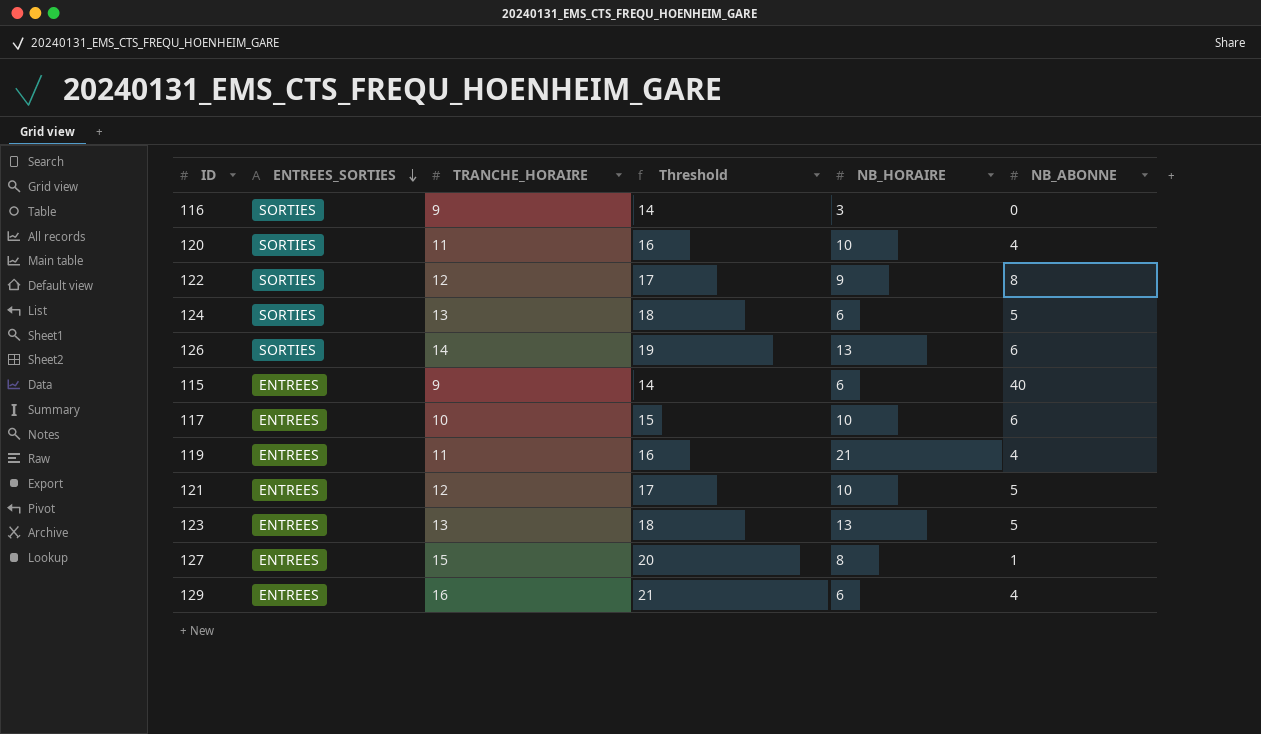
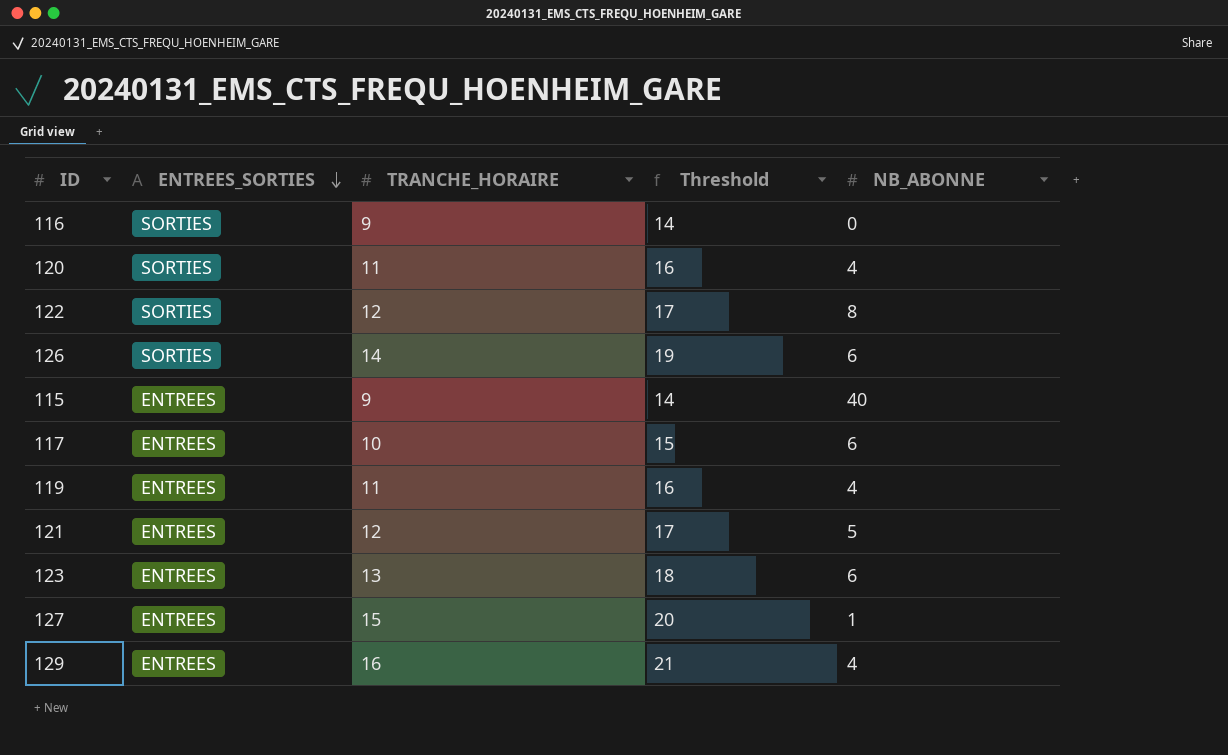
column NB_HORAIRE | position: 5 -> none
row 124: SORTIES | 13 | 18 | 6 | 5 -> none
123 | NB_ABONNE: 5 -> 6

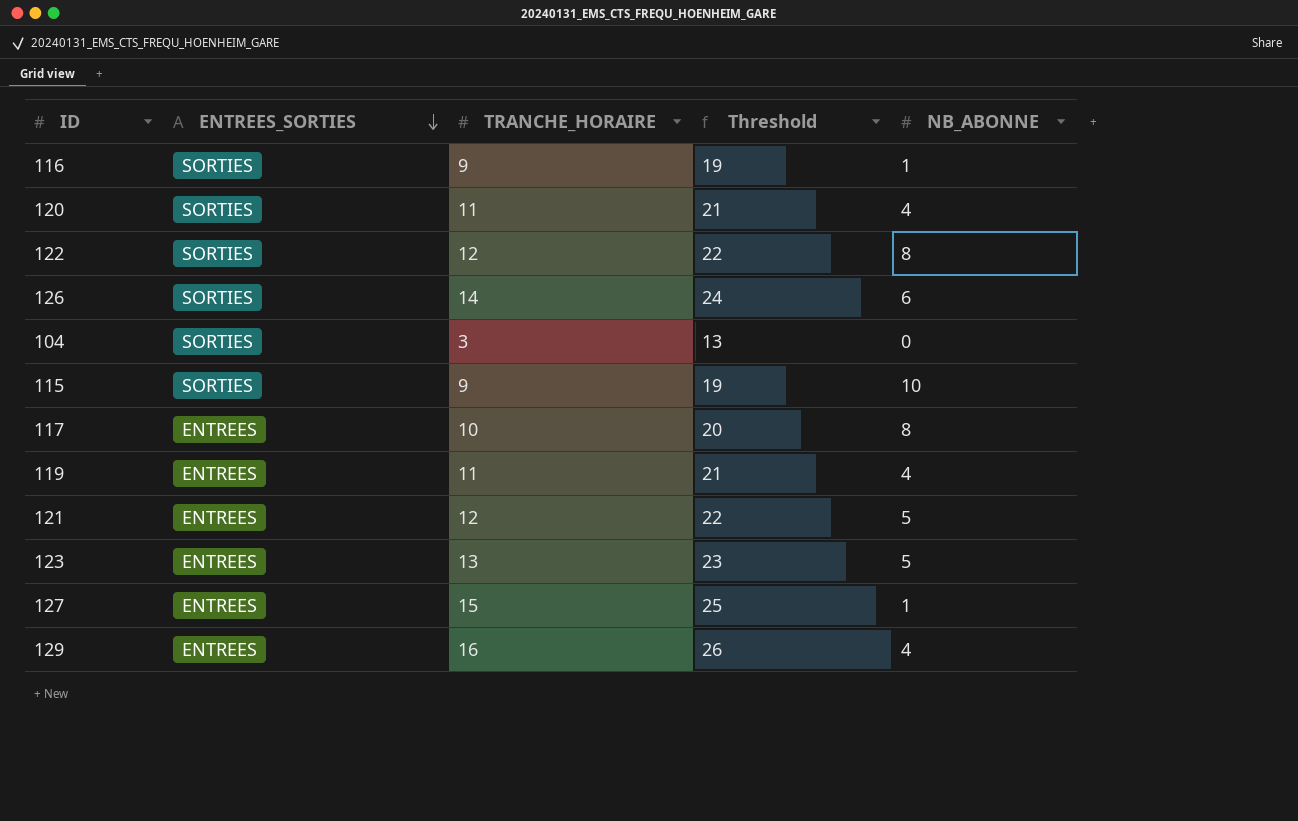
column Threshold | formula: [TRANCHE_HORAIRE] + 5 -> [TRANCHE_HORAIRE] + 10
116 | NB_ABONNE: 0 -> 1
row 104: none -> SORTIES | 3 | 13 | 0
115 | ENTREES_SORTIES: ENTREES -> SORTIES
115 | NB_ABONNE: 40 -> 10
117 | NB_ABONNE: 6 -> 8
123 | NB_ABONNE: 6 -> 5

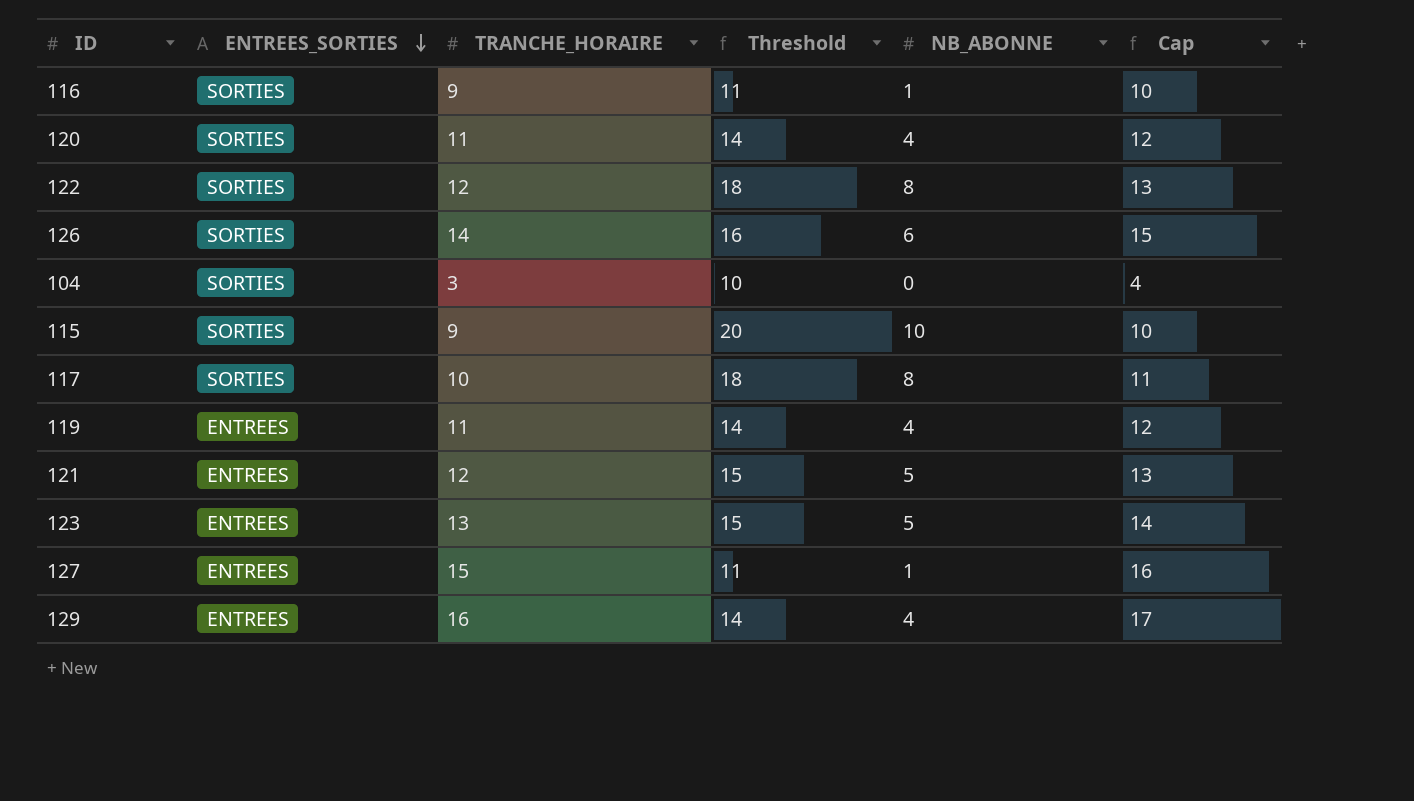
column Threshold | formula: [TRANCHE_HORAIRE] + 10 -> [NB_ABONNE] + 10
column Cap | formula: none -> [TRANCHE_HORAIRE] + 1
117 | ENTREES_SORTIES: ENTREES -> SORTIES

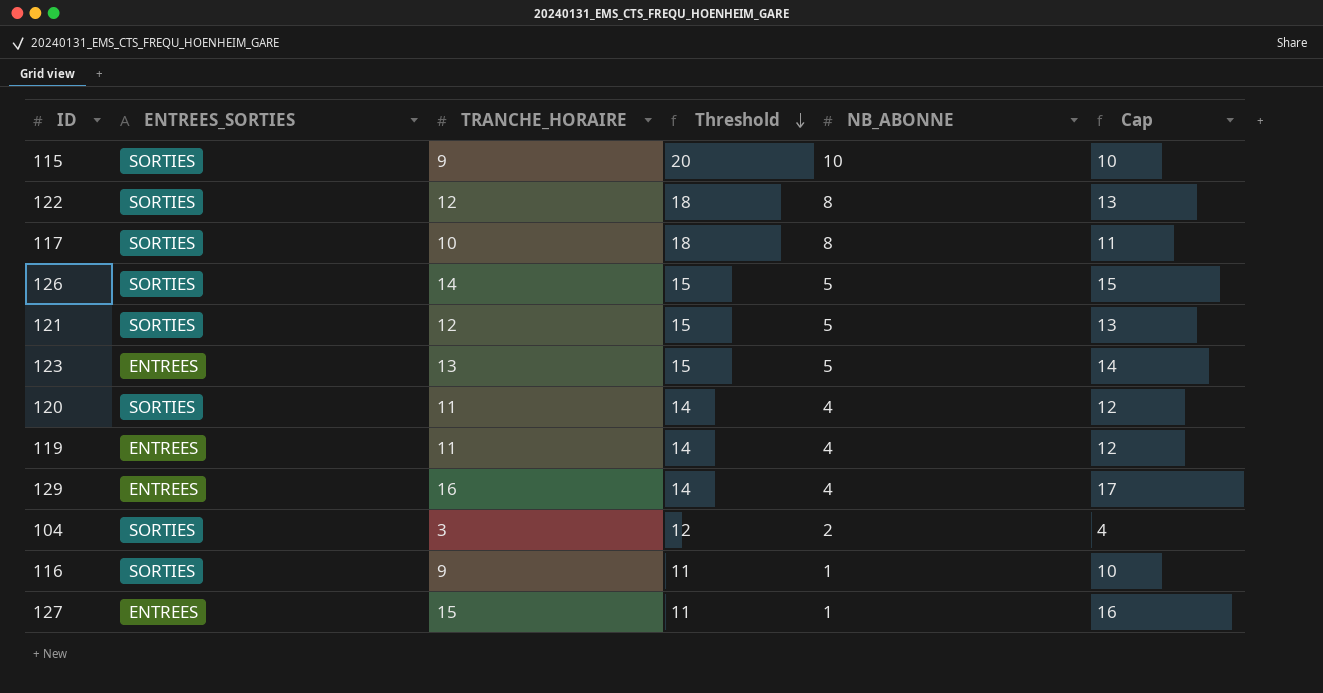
row order: ENTREES_SORTIES descending -> Threshold descending
126 | Threshold: 16 -> 15
126 | NB_ABONNE: 6 -> 5
121 | ENTREES_SORTIES: ENTREES -> SORTIES
104 | Threshold: 10 -> 12
104 | NB_ABONNE: 0 -> 2

